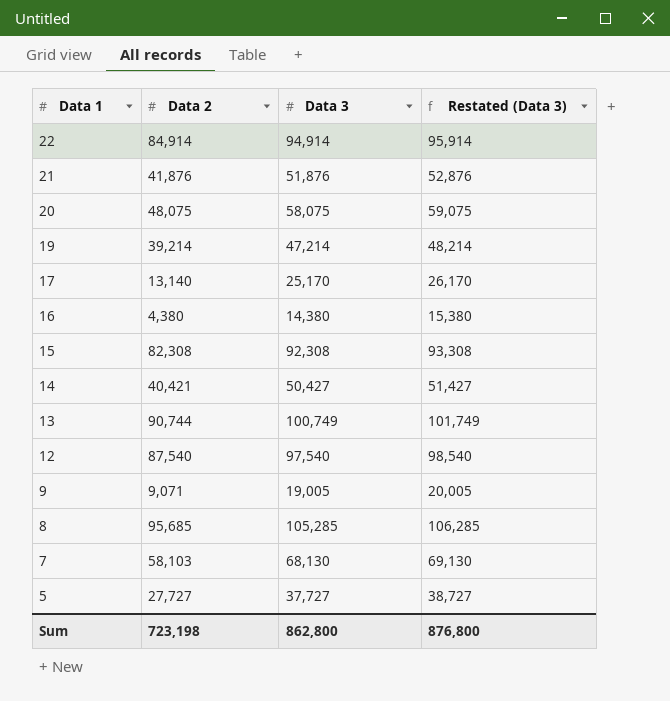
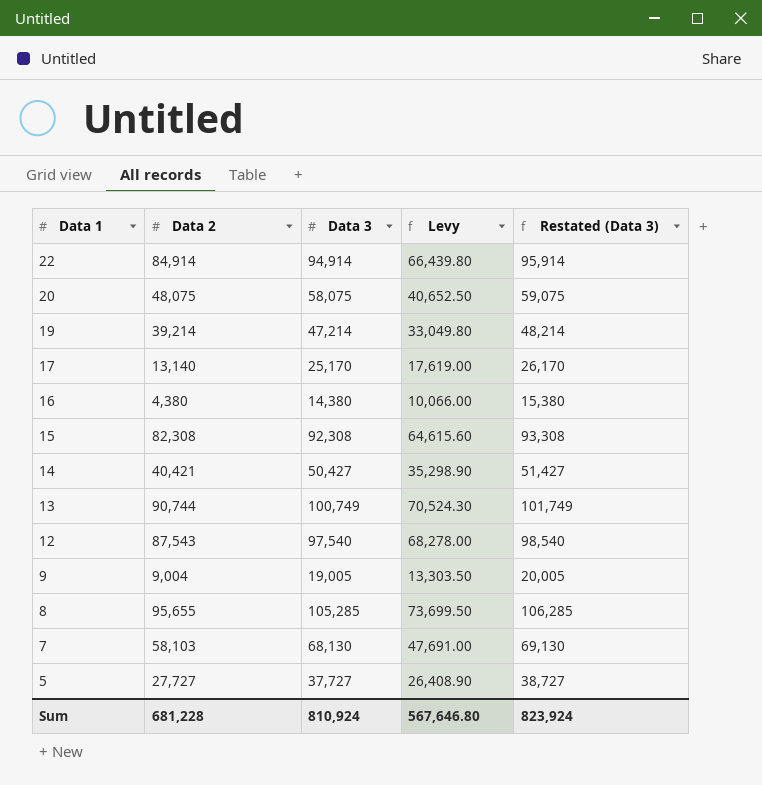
column Levy | formula: none -> [Data 3] * 0.7
row 21: 41,876 | 51,876 | 52,876 -> none
12 | Data 2: 87,540 -> 87,543
9 | Data 2: 9,071 -> 9,004
8 | Data 2: 95,685 -> 95,655
Sum | Data 2: 723,198 -> 681,228
Sum | Data 3: 862,800 -> 810,924
Sum | Restated (Data 3): 876,800 -> 823,924

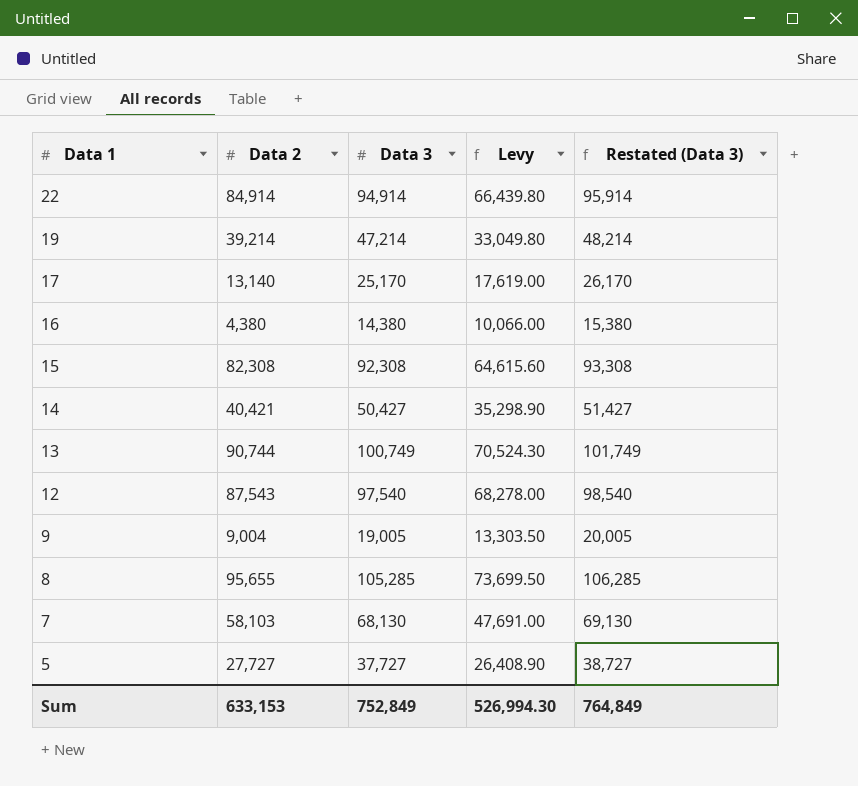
row 20: 48,075 | 58,075 | 40,652.50 | 59,075 -> none
Sum | Data 2: 681,228 -> 633,153
Sum | Data 3: 810,924 -> 752,849
Sum | Levy: 567,646.80 -> 526,994.30
Sum | Restated (Data 3): 823,924 -> 764,849

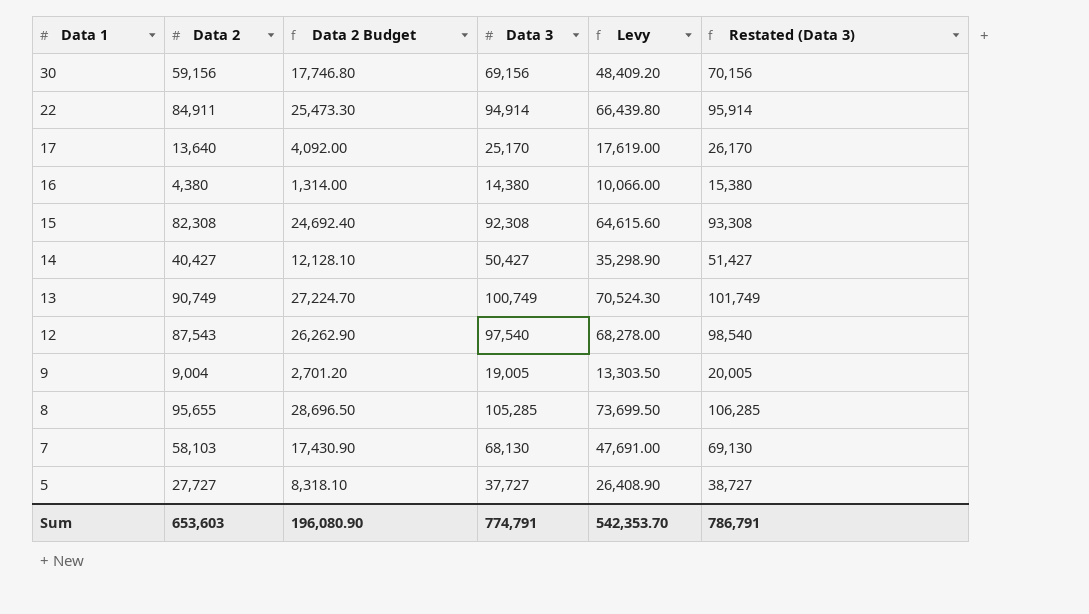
column Data 2 Budget | formula: none -> [Data 2] * 0.3
row 19: 39,214 | 47,214 | 33,049.80 | 48,214 -> none
row 30: none -> 59,156 | 17,746.80 | 69,156 | 48,409.20 | 70,156
22 | Data 2: 84,914 -> 84,911
17 | Data 2: 13,140 -> 13,640
14 | Data 2: 40,421 -> 40,427
13 | Data 2: 90,744 -> 90,749
Sum | Data 2: 633,153 -> 653,603
Sum | Data 3: 752,849 -> 774,791
Sum | Levy: 526,994.30 -> 542,353.70
Sum | Restated (Data 3): 764,849 -> 786,791

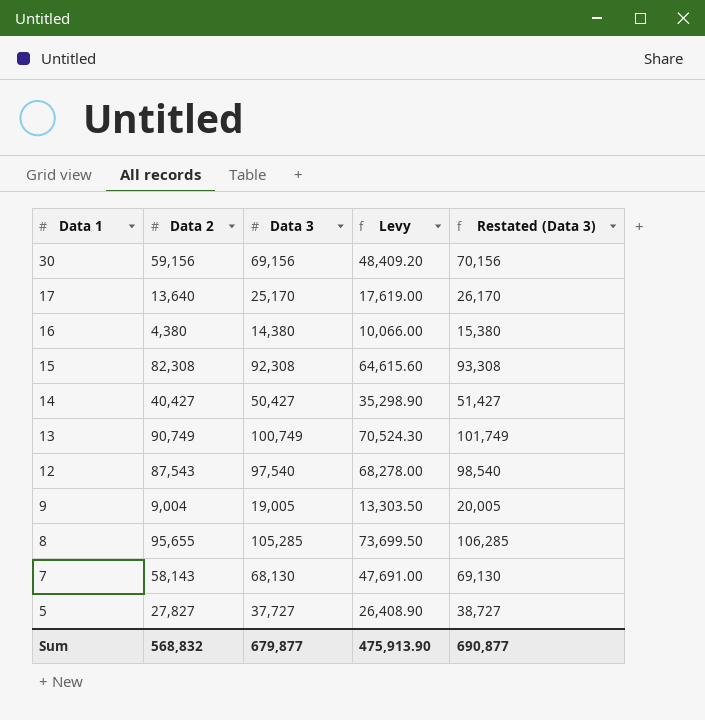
column Data 2 Budget | formula: [Data 2] * 0.3 -> none
row 22: 84,911 | 25,473.30 | 94,914 | 66,439.80 | 95,914 -> none
7 | Data 2: 58,103 -> 58,143
5 | Data 2: 27,727 -> 27,827
Sum | Data 2: 653,603 -> 568,832
Sum | Data 3: 774,791 -> 679,877
Sum | Levy: 542,353.70 -> 475,913.90
Sum | Restated (Data 3): 786,791 -> 690,877

